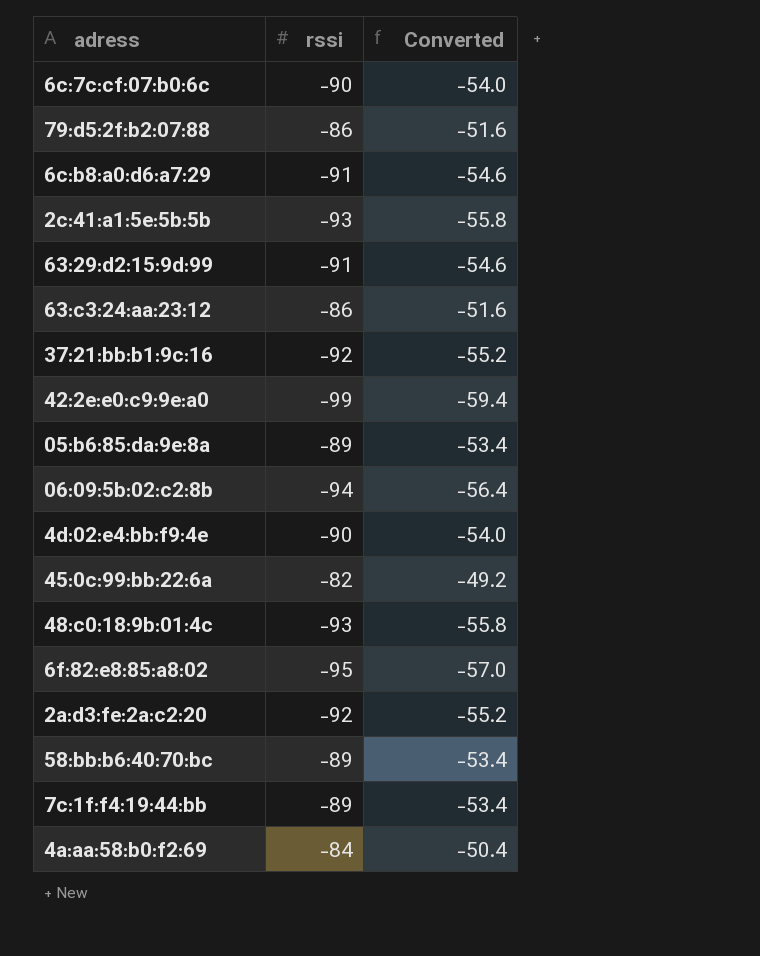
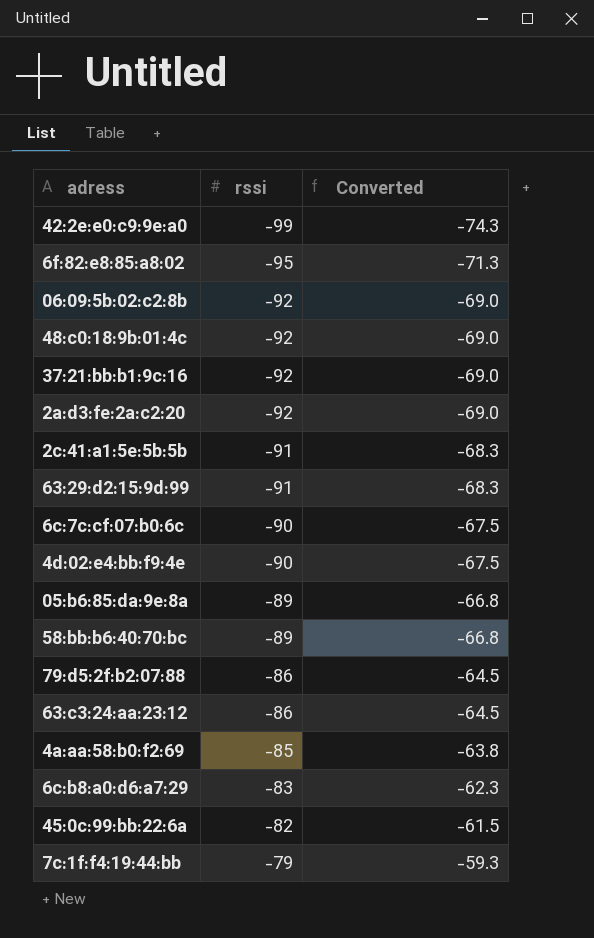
row order: none -> rssi ascending
column Converted | formula: [rssi] * 0.6 -> [rssi] * 0.75
06:09:5b:02:c2:8b | rssi: -94 -> -92
48:c0:18:9b:01:4c | rssi: -93 -> -92
2c:41:a1:5e:5b:5b | rssi: -93 -> -91
4a:aa:58:b0:f2:69 | rssi: -84 -> -85
6c:b8:a0:d6:a7:29 | rssi: -91 -> -83
7c:1f:f4:19:44:bb | rssi: -89 -> -79

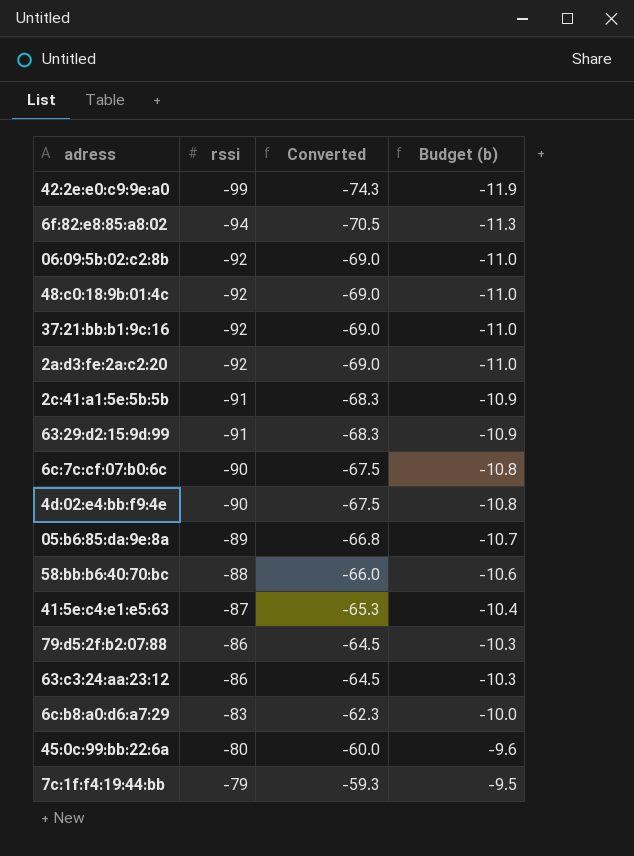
column Budget (b) | formula: none -> [rssi] * 0.12
row 4a:aa:58:b0:f2:69: -85 | -63.8 -> none
6f:82:e8:85:a8:02 | rssi: -95 -> -94
6f:82:e8:85:a8:02 | Converted: -71.3 -> -70.5
58:bb:b6:40:70:bc | rssi: -89 -> -88
58:bb:b6:40:70:bc | Converted: -66.8 -> -66.0
row 41:5e:c4:e1:e5:63: none -> -87 | -65.3 | -10.4
45:0c:99:bb:22:6a | rssi: -82 -> -80
45:0c:99:bb:22:6a | Converted: -61.5 -> -60.0

